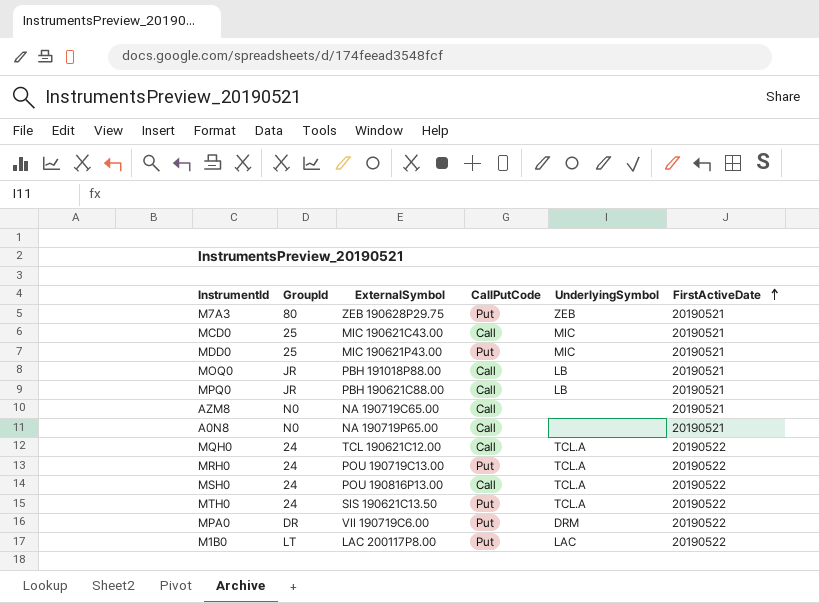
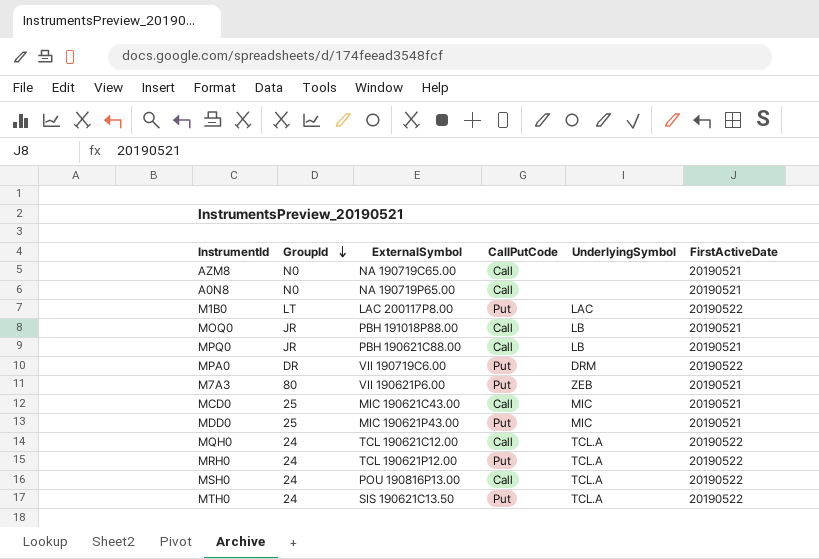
row order: FirstActiveDate ascending -> GroupId descending
M7A3 | ExternalSymbol: ZEB 190628P29.75 -> VII 190621P6.00
MRH0 | ExternalSymbol: POU 190719C13.00 -> TCL 190621P12.00

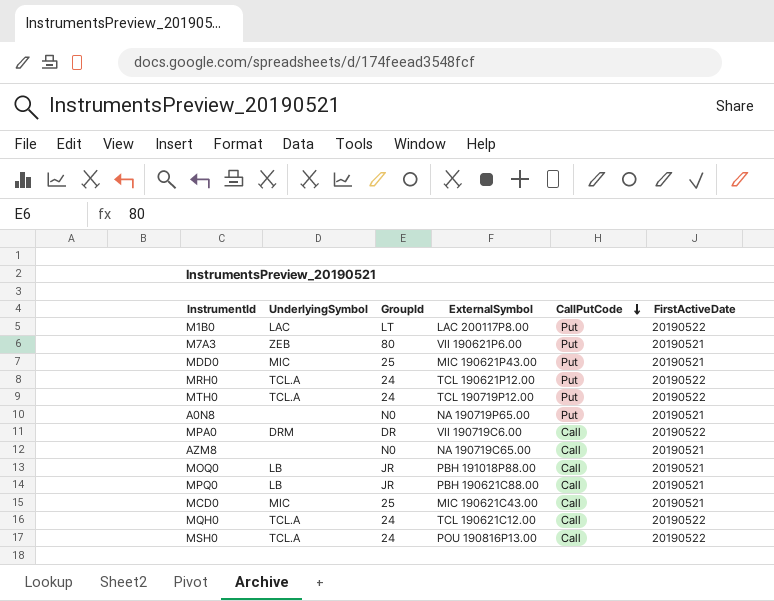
row order: GroupId descending -> CallPutCode descending
column UnderlyingSymbol | position: 5 -> 2
MTH0 | ExternalSymbol: SIS 190621C13.50 -> TCL 190719P12.00
A0N8 | CallPutCode: Call -> Put
MPA0 | CallPutCode: Put -> Call

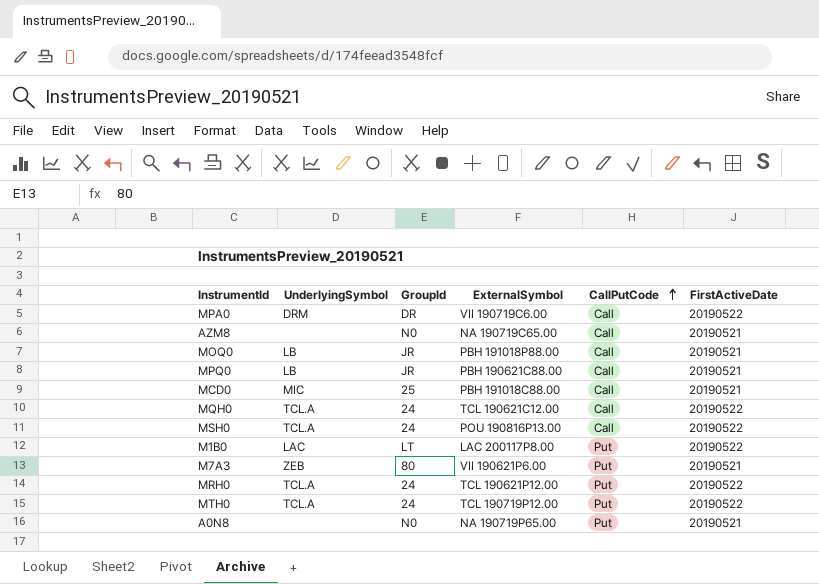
row order: CallPutCode descending -> CallPutCode ascending
row MDD0: MIC | 25 | MIC 190621P43.00 | Put | 20190521 -> none
MCD0 | ExternalSymbol: MIC 190621C43.00 -> PBH 191018C88.00

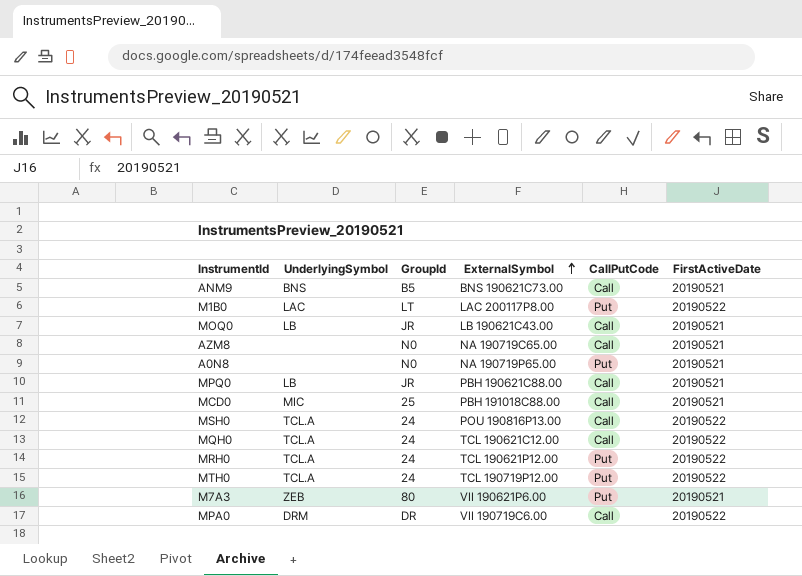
row order: CallPutCode ascending -> ExternalSymbol ascending
row ANM9: none -> BNS | B5 | BNS 190621C73.00 | Call | 20190521
MOQ0 | ExternalSymbol: PBH 191018P88.00 -> LB 190621C43.00

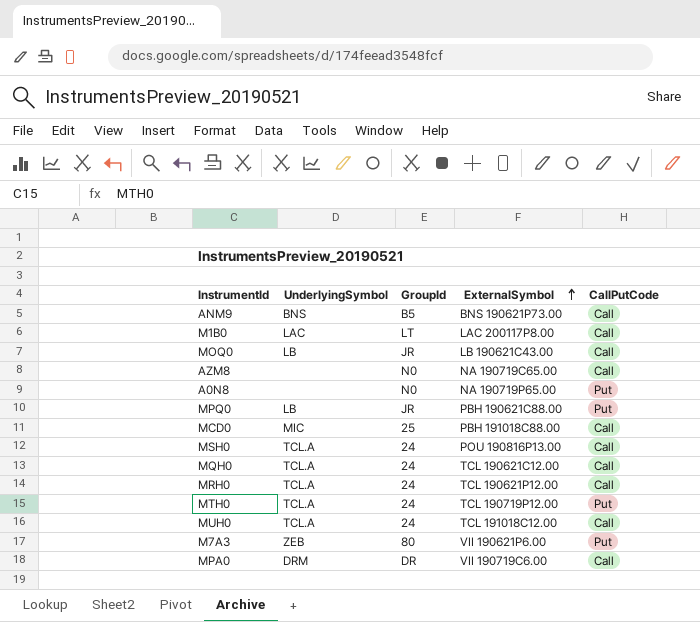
column FirstActiveDate | position: 6 -> none
ANM9 | ExternalSymbol: BNS 190621C73.00 -> BNS 190621P73.00
M1B0 | CallPutCode: Put -> Call
MPQ0 | CallPutCode: Call -> Put
MRH0 | CallPutCode: Put -> Call
row MUH0: none -> TCL.A | 24 | TCL 191018C12.00 | Call

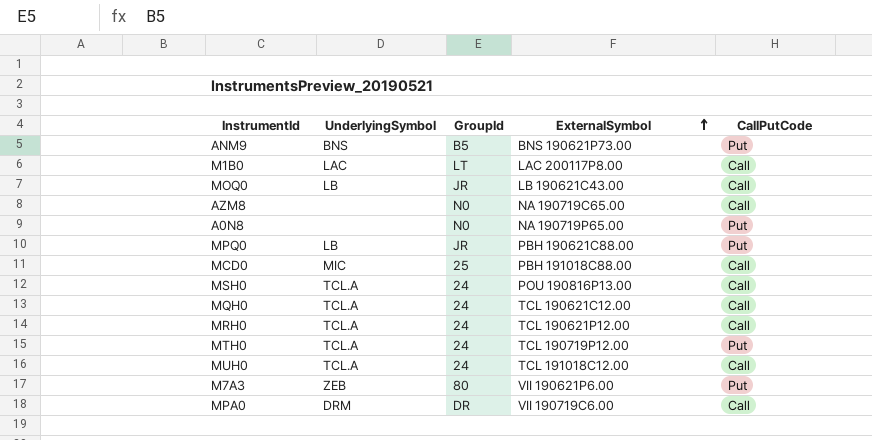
ANM9 | CallPutCode: Call -> Put

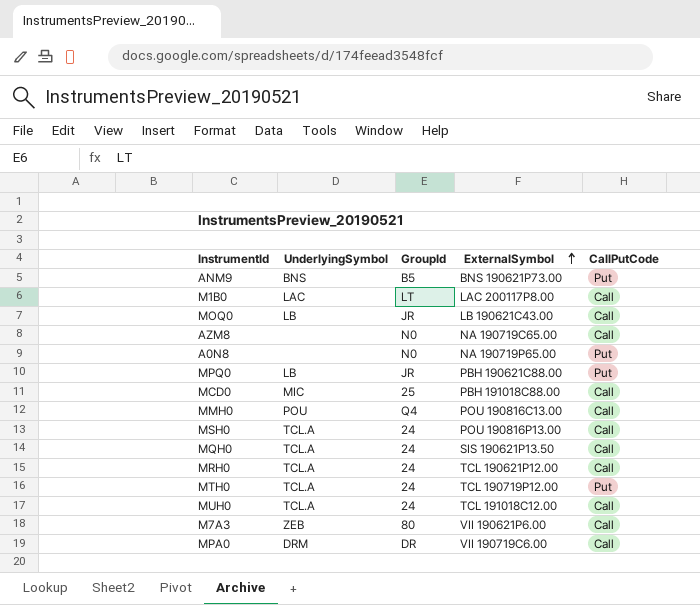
row MMH0: none -> POU | Q4 | POU 190816C13.00 | Call
MQH0 | ExternalSymbol: TCL 190621C12.00 -> SIS 190621P13.50
M7A3 | CallPutCode: Put -> Call

